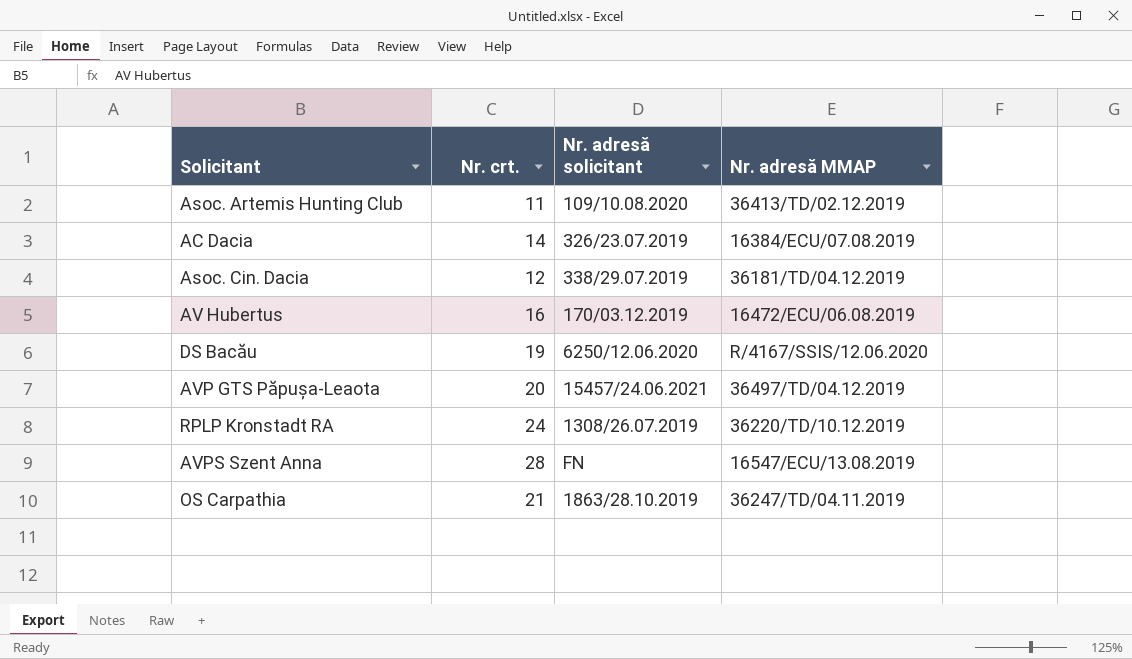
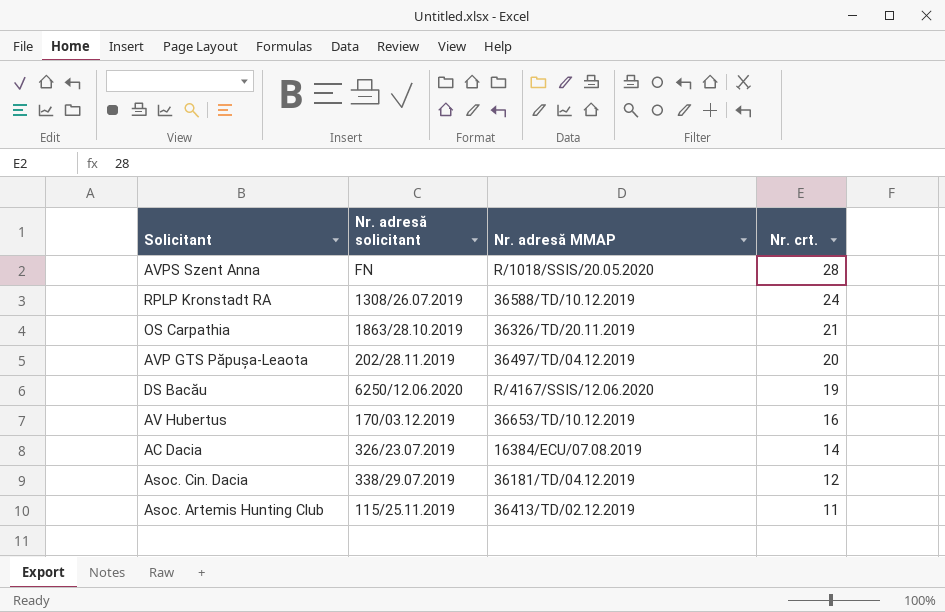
row order: none -> Nr. crt. descending
column Nr. crt. | position: 2 -> 4
AVPS Szent Anna | Nr. adresă MMAP: 16547/ECU/13.08.2019 -> R/1018/SSIS/20.05.2020
RPLP Kronstadt RA | Nr. adresă MMAP: 36220/TD/10.12.2019 -> 36588/TD/10.12.2019
OS Carpathia | Nr. adresă MMAP: 36247/TD/04.11.2019 -> 36326/TD/20.11.2019
AVP GTS Păpușa-Leaota | Nr. adresă solicitant: 15457/24.06.2021 -> 202/28.11.2019
AV Hubertus | Nr. adresă MMAP: 16472/ECU/06.08.2019 -> 36653/TD/10.12.2019
Asoc. Artemis Hunting Club | Nr. adresă solicitant: 109/10.08.2020 -> 115/25.11.2019

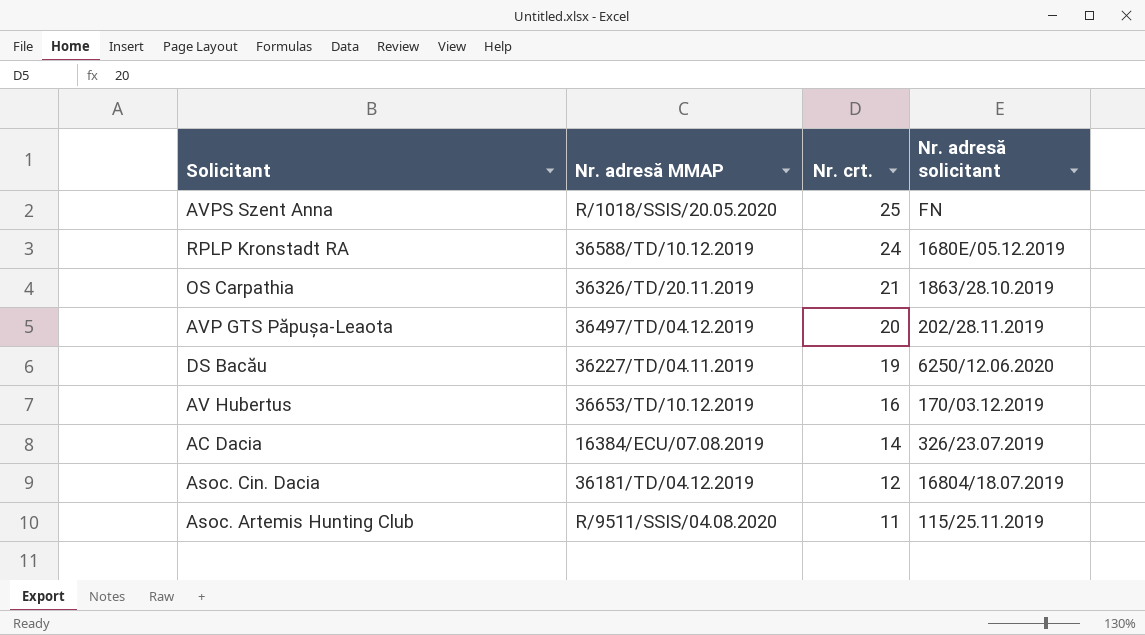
column Nr. adresă solicitant | position: 2 -> 4
AVPS Szent Anna | Nr. crt.: 28 -> 25
RPLP Kronstadt RA | Nr. adresă solicitant: 1308/26.07.2019 -> 1680E/05.12.2019
DS Bacău | Nr. adresă MMAP: R/4167/SSIS/12.06.2020 -> 36227/TD/04.11.2019
Asoc. Cin. Dacia | Nr. adresă solicitant: 338/29.07.2019 -> 16804/18.07.2019
Asoc. Artemis Hunting Club | Nr. adresă MMAP: 36413/TD/02.12.2019 -> R/9511/SSIS/04.08.2020

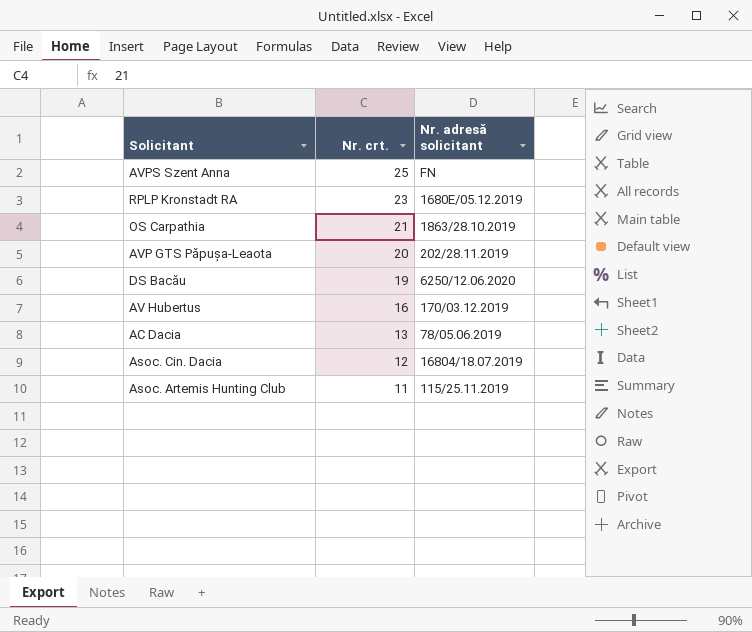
column Nr. adresă MMAP | position: 2 -> none
RPLP Kronstadt RA | Nr. crt.: 24 -> 23
AC Dacia | Nr. crt.: 14 -> 13
AC Dacia | Nr. adresă solicitant: 326/23.07.2019 -> 78/05.06.2019

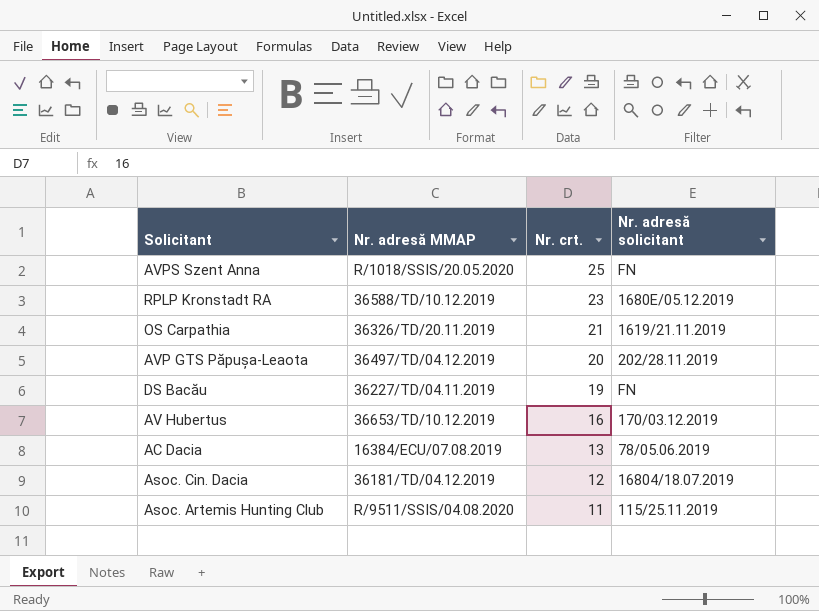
column Nr. adresă MMAP | position: none -> 2
OS Carpathia | Nr. adresă solicitant: 1863/28.10.2019 -> 1619/21.11.2019
DS Bacău | Nr. adresă solicitant: 6250/12.06.2020 -> FN

